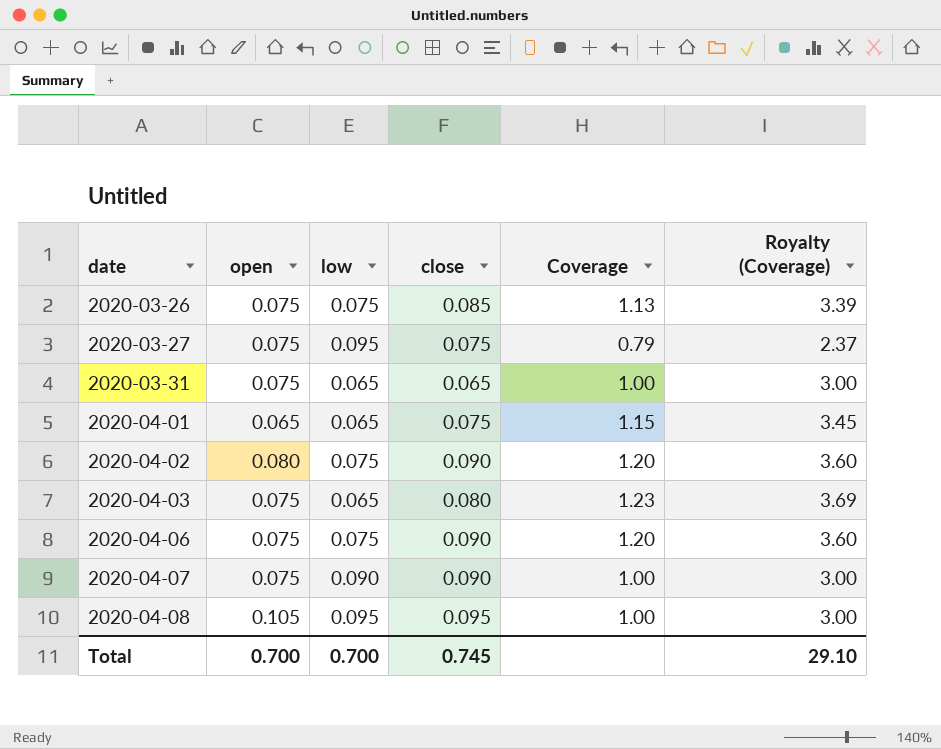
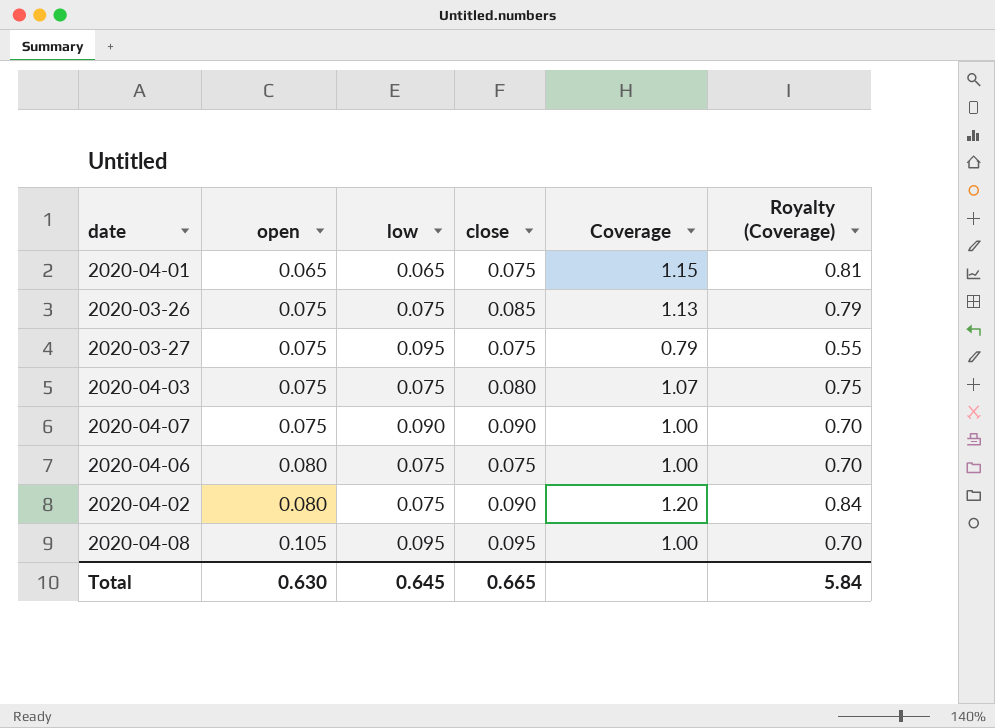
row order: date ascending -> open ascending
column Royalty (Coverage) | formula: [Coverage] * 3 -> [Coverage] * 0.7
row 2020-03-31: 0.075 | 0.065 | 0.065 | 1.00 | 3.00 -> none
2020-04-03 | low: 0.065 -> 0.075
2020-04-03 | Coverage: 1.23 -> 1.07
2020-04-06 | open: 0.075 -> 0.080
2020-04-06 | close: 0.090 -> 0.075
2020-04-06 | Coverage: 1.20 -> 1.00
Total | open: 0.700 -> 0.630
Total | low: 0.700 -> 0.645
Total | close: 0.745 -> 0.665
Total | Royalty (Coverage): 29.10 -> 5.84

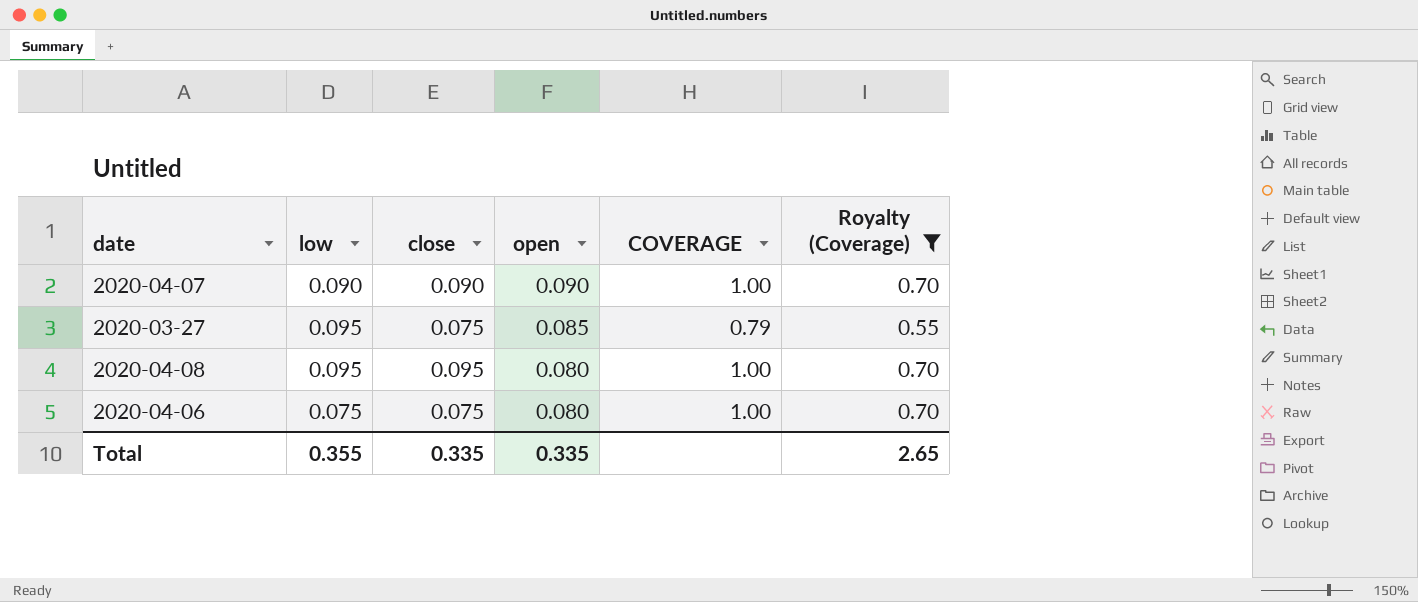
filter: none -> Royalty (Coverage) <= 0.70
row order: open ascending -> open descending
column open | position: 2 -> 4
column name: Coverage -> COVERAGE
2020-04-07 | open: 0.075 -> 0.090
2020-03-27 | open: 0.075 -> 0.085
2020-04-08 | open: 0.105 -> 0.080
Total | low: 0.645 -> 0.355
Total | close: 0.665 -> 0.335
Total | open: 0.630 -> 0.335
Total | Royalty (Coverage): 5.84 -> 2.65

